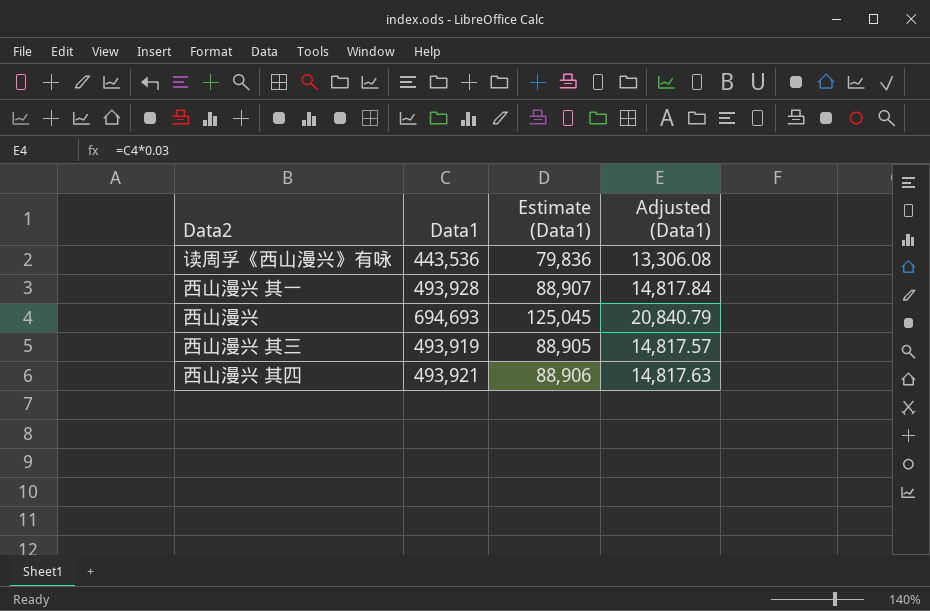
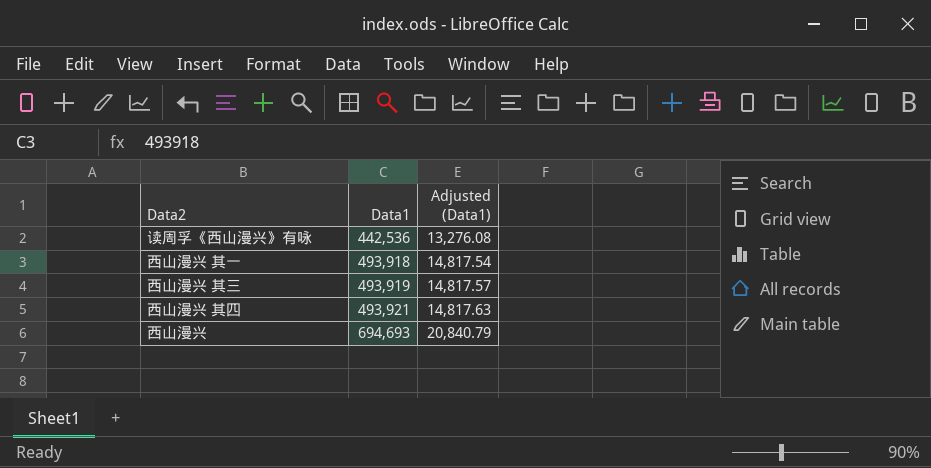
row order: none -> Data1 ascending
column Estimate (Data1) | formula: [Data1] * 0.18 -> none
读周孚《西山漫兴》有咏 | Data1: 443,536 -> 442,536
读周孚《西山漫兴》有咏 | Adjusted (Data1): 13,306.08 -> 13,276.08
西山漫兴 其一 | Data1: 493,928 -> 493,918
西山漫兴 其一 | Adjusted (Data1): 14,817.84 -> 14,817.54

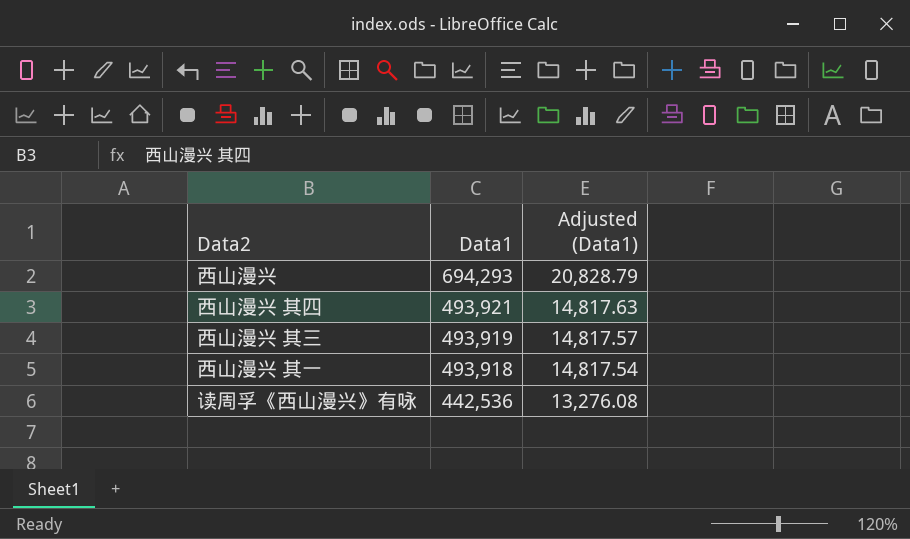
row order: Data1 ascending -> Data1 descending
西山漫兴 | Data1: 694,693 -> 694,293
西山漫兴 | Adjusted (Data1): 20,840.79 -> 20,828.79

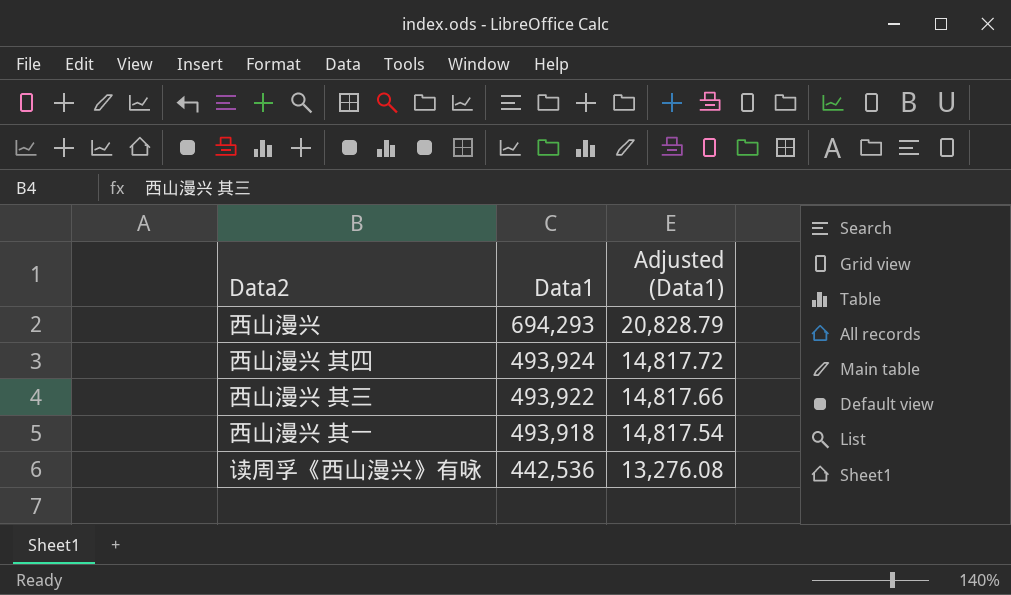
西山漫兴 其四 | Data1: 493,921 -> 493,924
西山漫兴 其四 | Adjusted (Data1): 14,817.63 -> 14,817.72
西山漫兴 其三 | Data1: 493,919 -> 493,922
西山漫兴 其三 | Adjusted (Data1): 14,817.57 -> 14,817.66

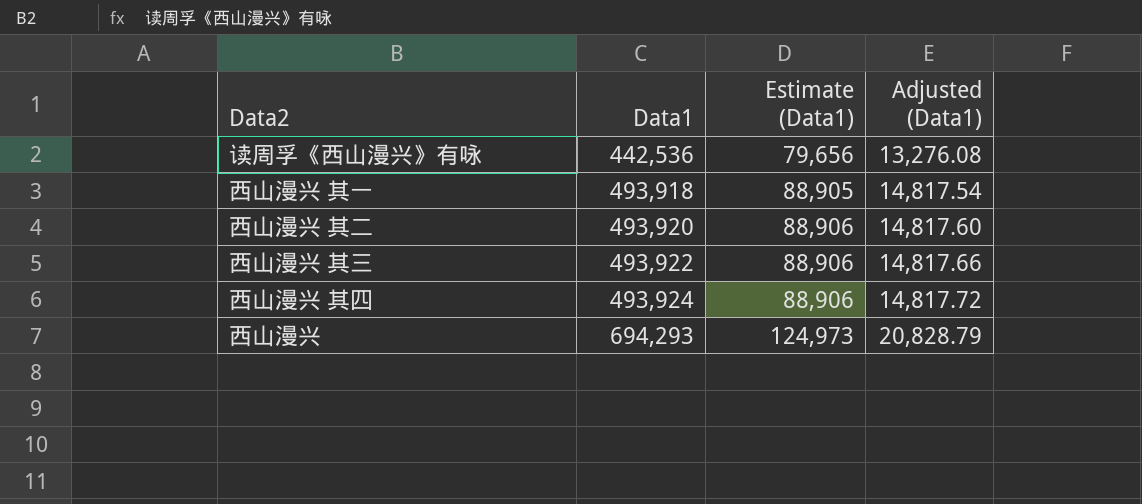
row order: Data1 descending -> Data1 ascending
column Estimate (Data1) | formula: none -> [Data1] * 0.18
row 西山漫兴 其二: none -> 493,920 | 88,906 | 14,817.60

